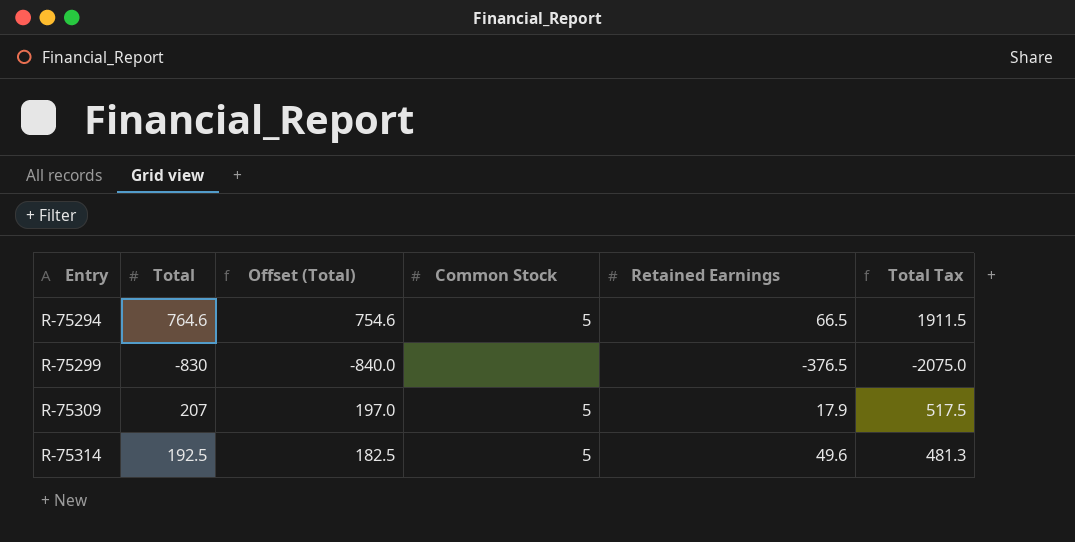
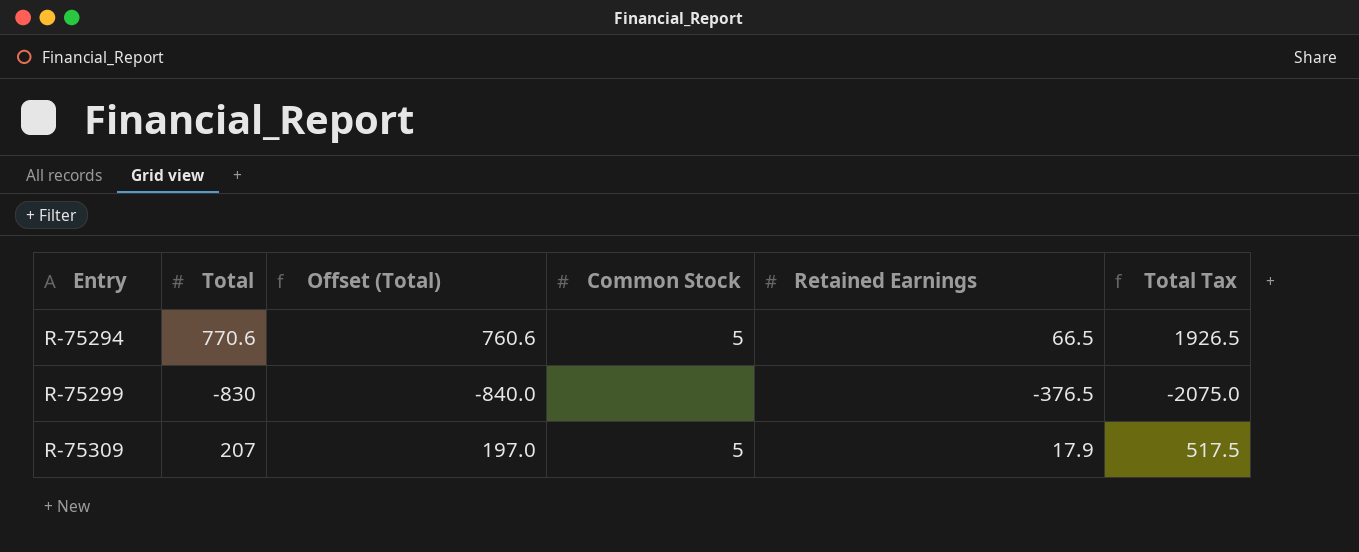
row R-75314: 192.5 | 182.5 | 5 | 49.6 | 481.3 -> none
R-75294 | Total: 764.6 -> 770.6
R-75294 | Offset (Total): 754.6 -> 760.6
R-75294 | Total Tax: 1911.5 -> 1926.5

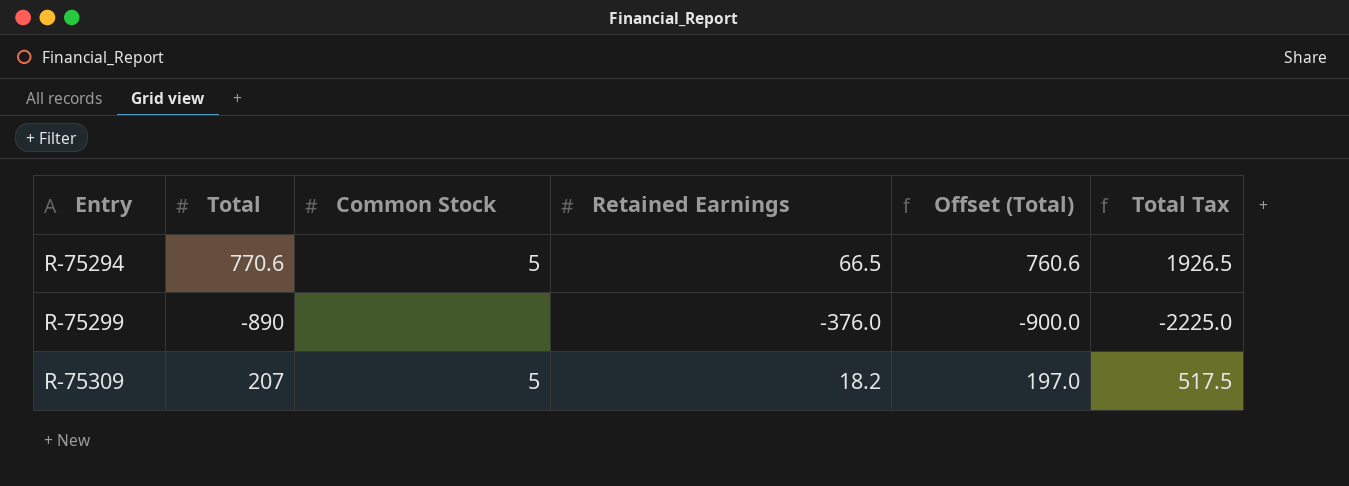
column Offset (Total) | position: 3 -> 5
R-75299 | Total: -830 -> -890
R-75299 | Retained Earnings: -376.5 -> -376.0
R-75299 | Offset (Total): -840.0 -> -900.0
R-75299 | Total Tax: -2075.0 -> -2225.0
R-75309 | Retained Earnings: 17.9 -> 18.2

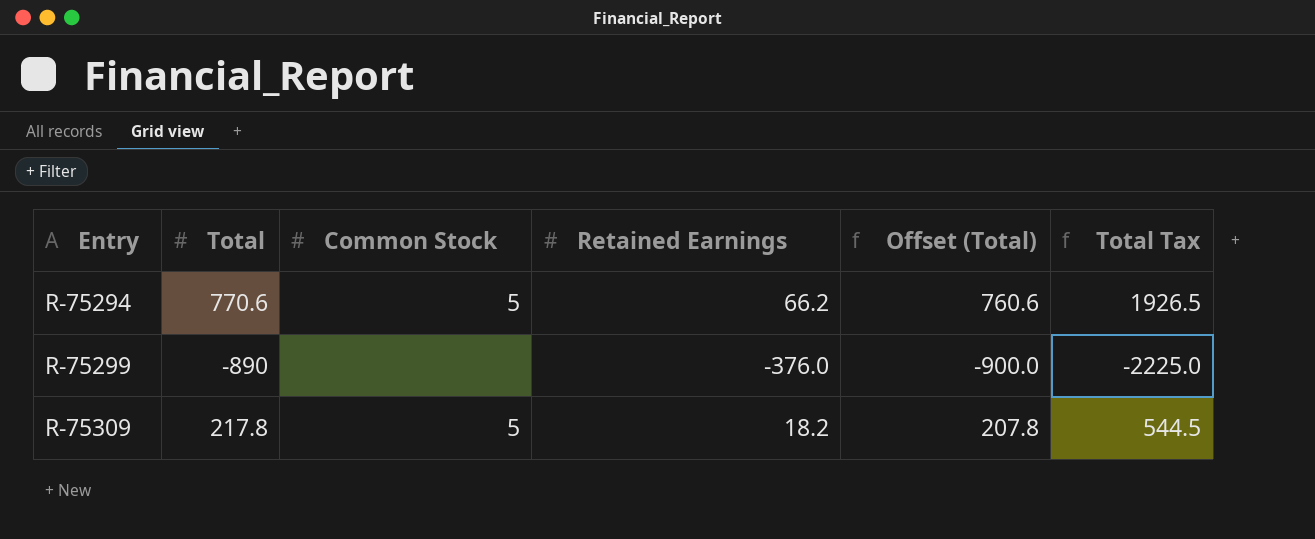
R-75294 | Retained Earnings: 66.5 -> 66.2
R-75309 | Total: 207 -> 217.8
R-75309 | Offset (Total): 197.0 -> 207.8
R-75309 | Total Tax: 517.5 -> 544.5

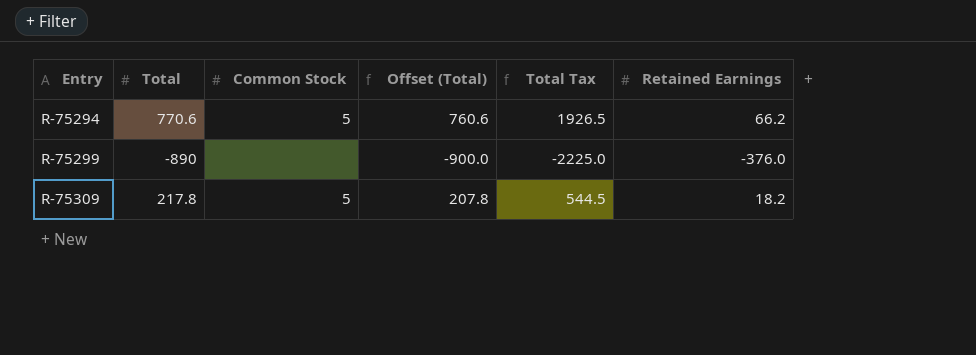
column Retained Earnings | position: 4 -> 6

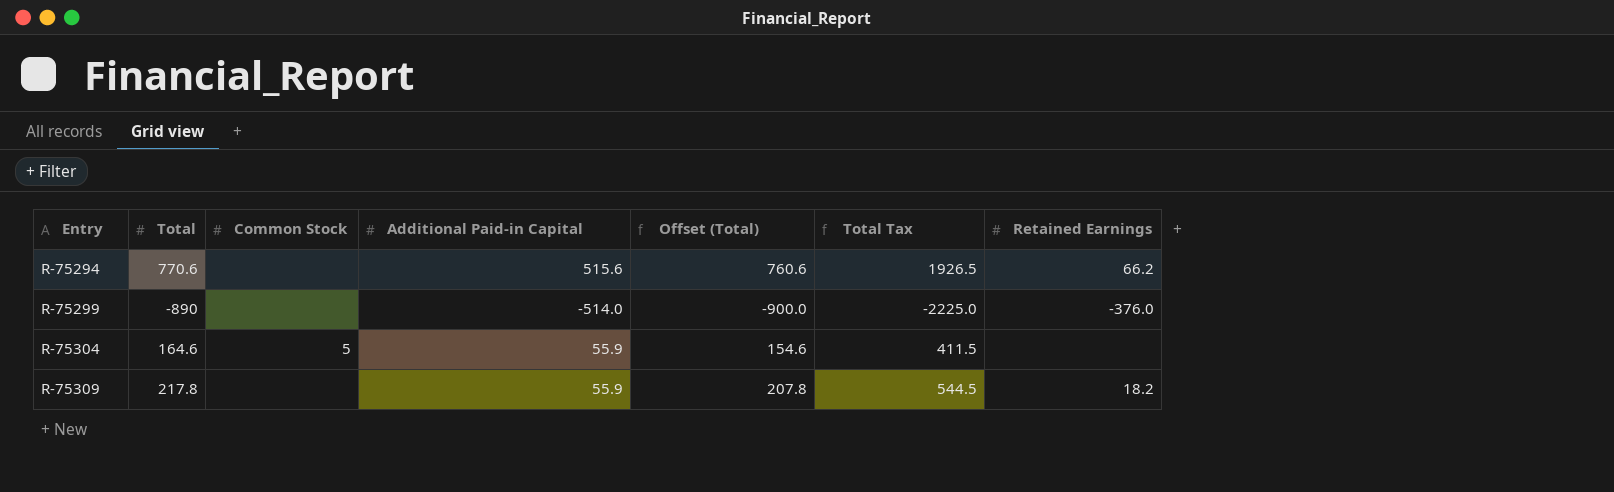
column Additional Paid-in Capital | position: none -> 4
R-75294 | Common Stock: 5 -> none
row R-75304: none -> 164.6 | 5 | 55.9 | 154.6 | 411.5 | none
R-75309 | Common Stock: 5 -> none

